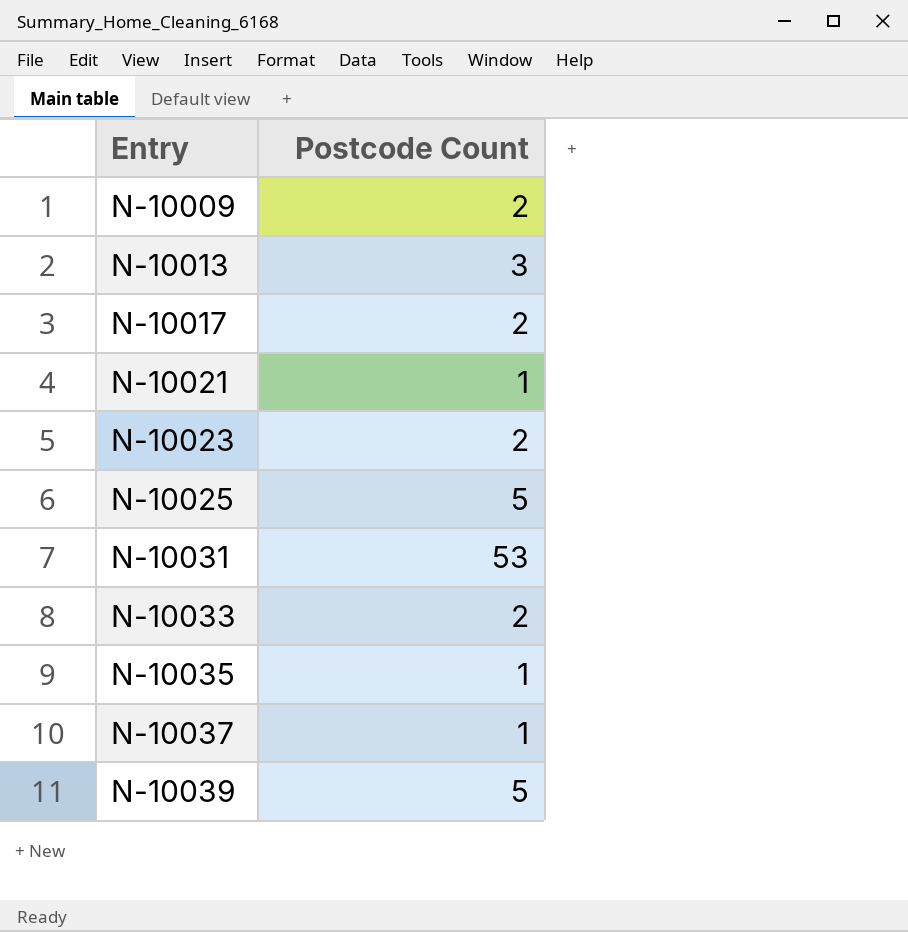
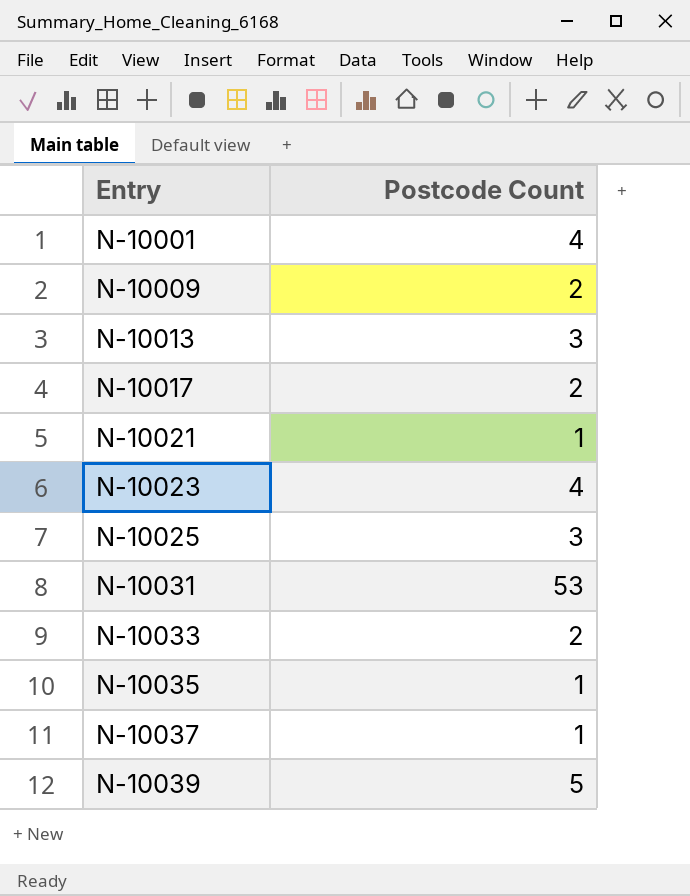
row N-10001: none -> 4
N-10023 | Postcode Count: 2 -> 4
N-10025 | Postcode Count: 5 -> 3

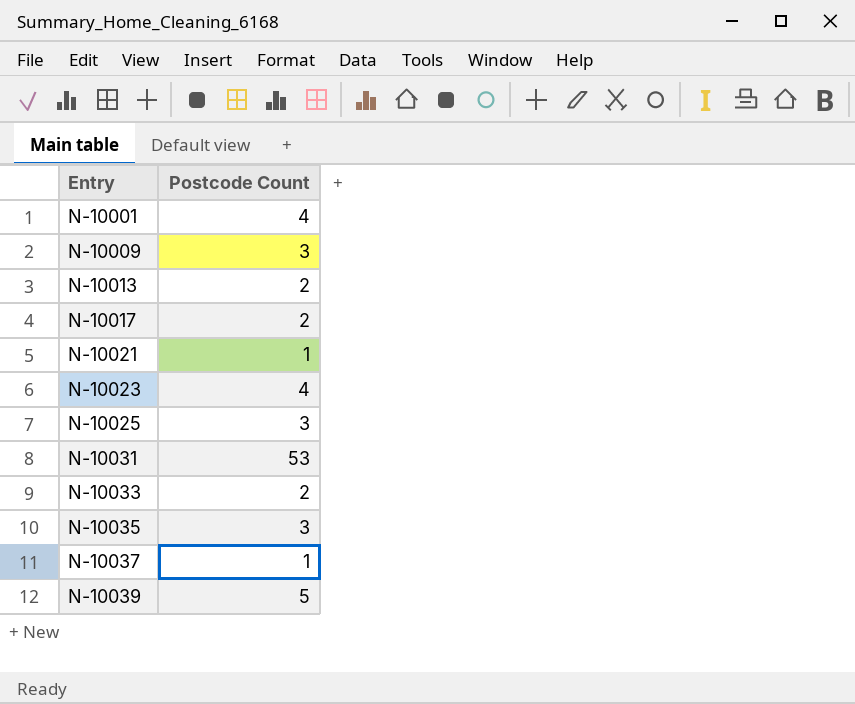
N-10009 | Postcode Count: 2 -> 3
N-10013 | Postcode Count: 3 -> 2
N-10035 | Postcode Count: 1 -> 3

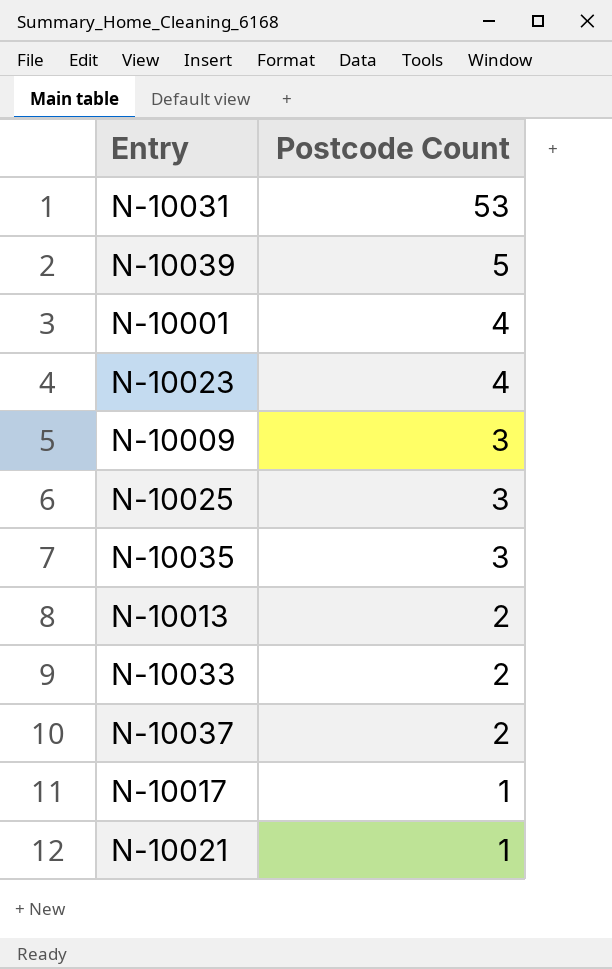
row order: Entry ascending -> Postcode Count descending
N-10037 | Postcode Count: 1 -> 2
N-10017 | Postcode Count: 2 -> 1

